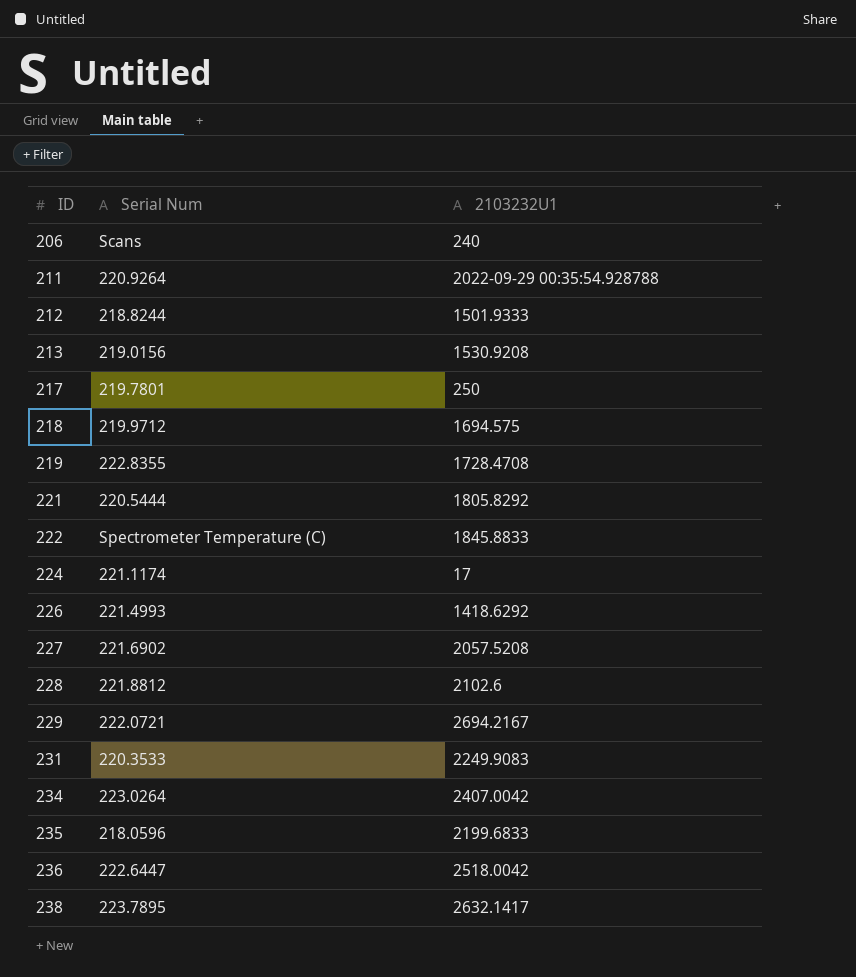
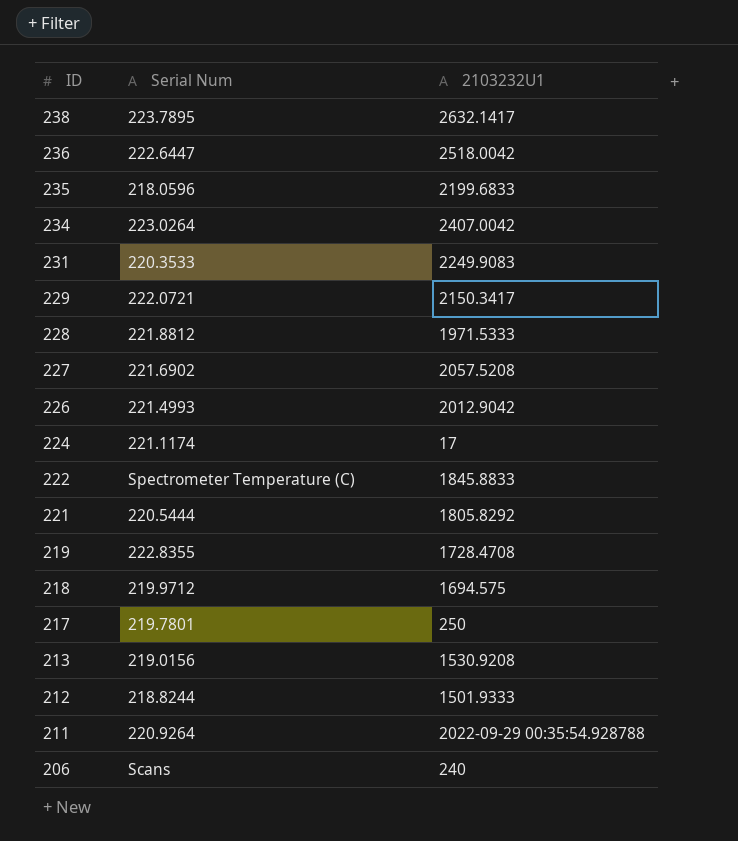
row order: ID ascending -> ID descending
229 | 2103232U1: 2694.2167 -> 2150.3417
228 | 2103232U1: 2102.6 -> 1971.5333
226 | 2103232U1: 1418.6292 -> 2012.9042

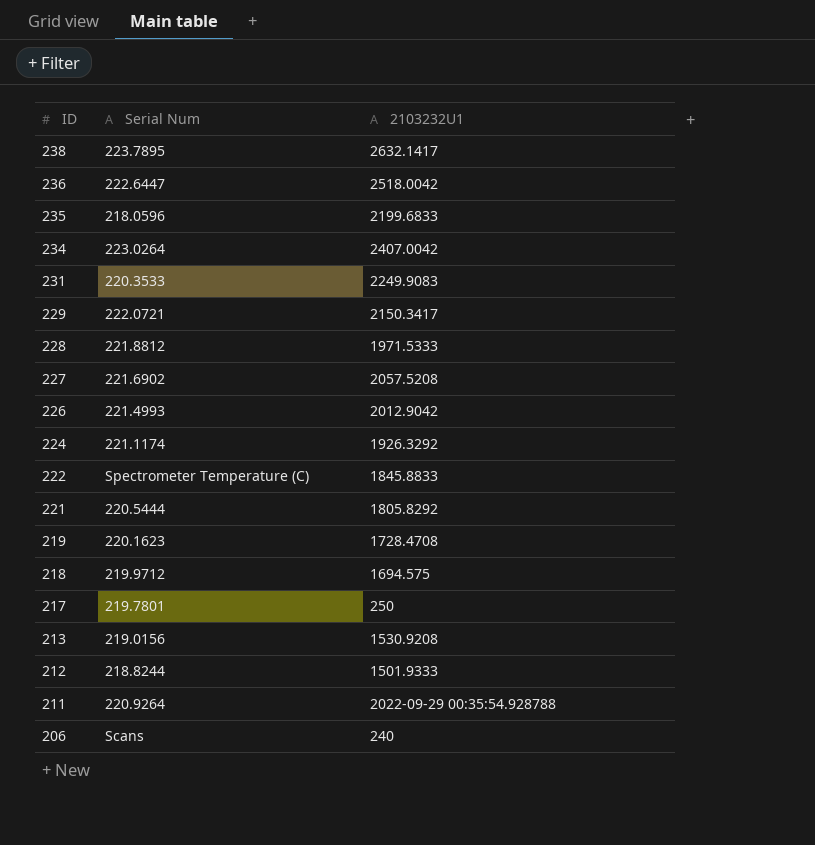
224 | 2103232U1: 17 -> 1926.3292
219 | Serial Num: 222.8355 -> 220.1623

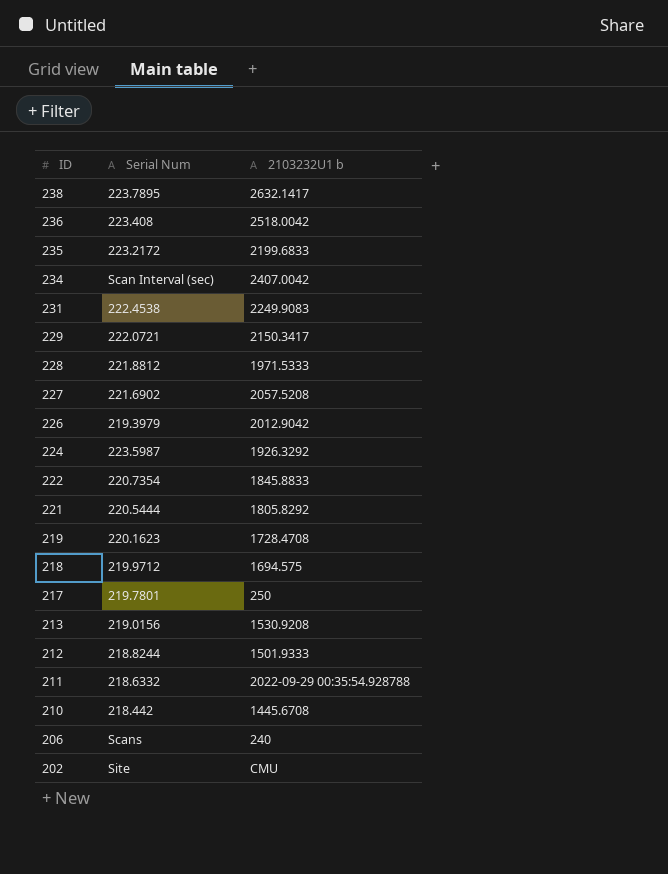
column name: 2103232U1 -> 2103232U1 b
236 | Serial Num: 222.6447 -> 223.408
235 | Serial Num: 218.0596 -> 223.2172
234 | Serial Num: 223.0264 -> Scan Interval (sec)
231 | Serial Num: 220.3533 -> 222.4538
226 | Serial Num: 221.4993 -> 219.3979
224 | Serial Num: 221.1174 -> 223.5987
222 | Serial Num: Spectrometer Temperature (C) -> 220.7354
211 | Serial Num: 220.9264 -> 218.6332
row 210: none -> 218.442 | 1445.6708
row 202: none -> Site | CMU

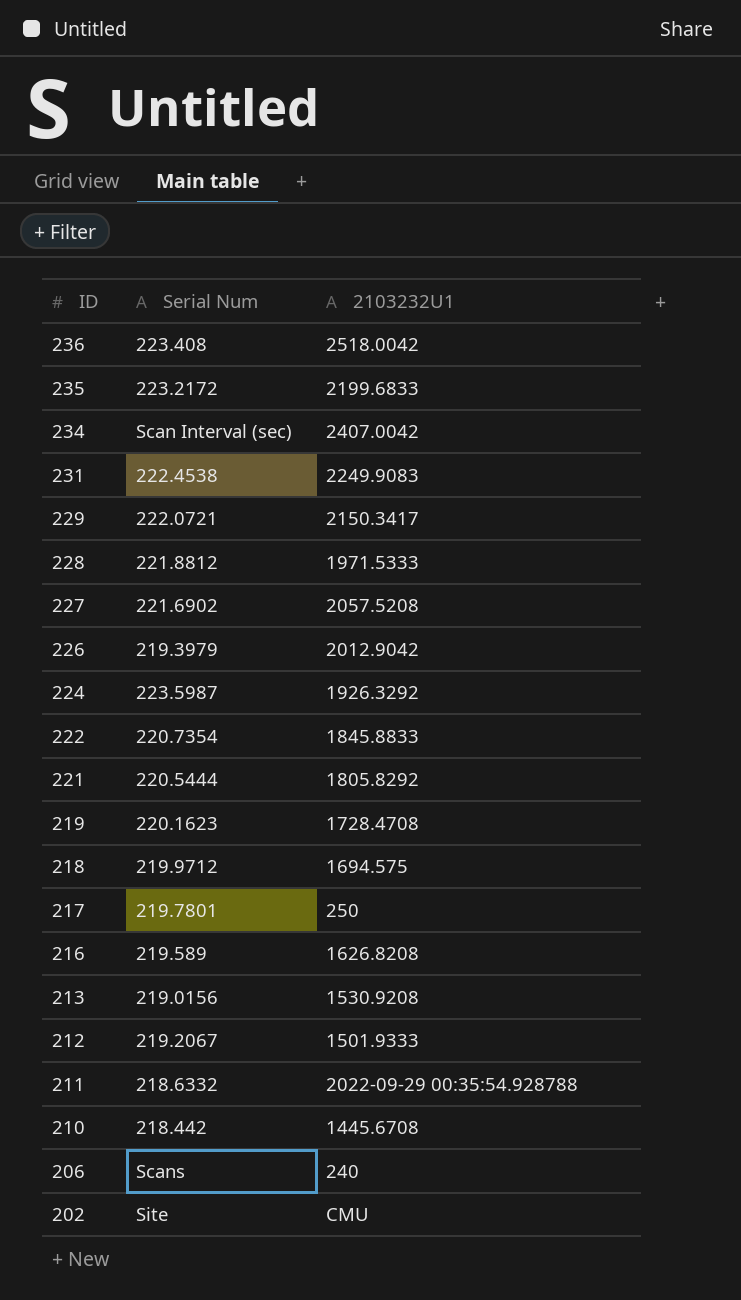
column name: 2103232U1 b -> 2103232U1
row 238: 223.7895 | 2632.1417 -> none
row 216: none -> 219.589 | 1626.8208
212 | Serial Num: 218.8244 -> 219.2067

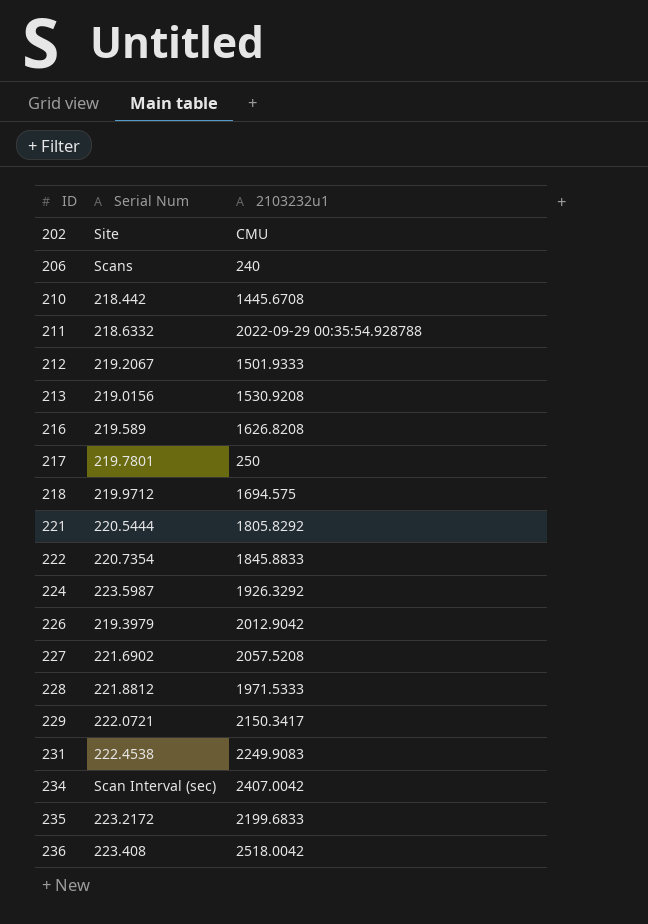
row order: ID descending -> ID ascending
column name: 2103232U1 -> 2103232u1
row 219: 220.1623 | 1728.4708 -> none

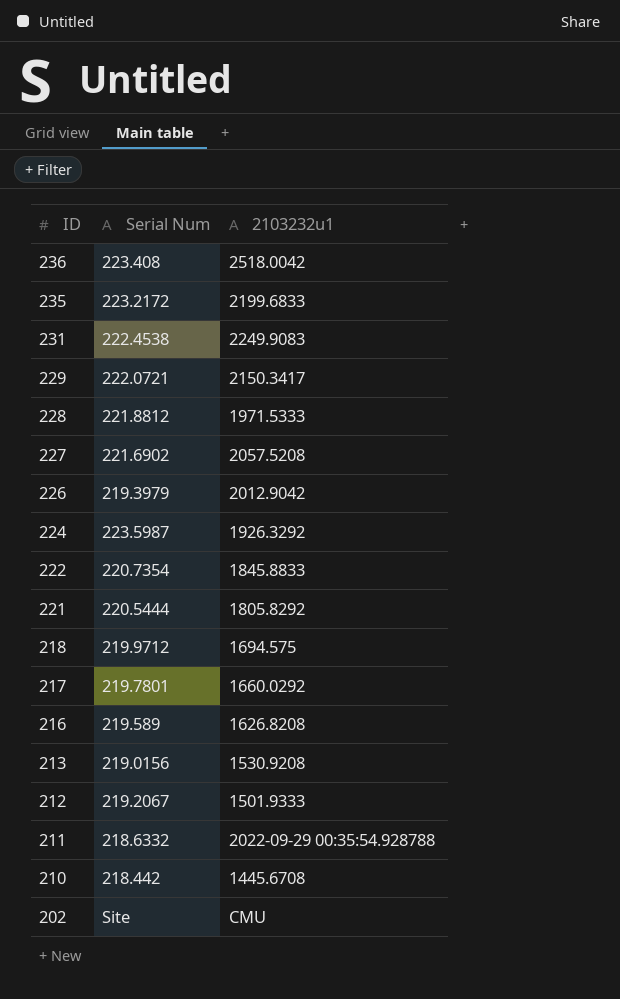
row order: ID ascending -> ID descending
row 206: Scans | 240 -> none
row 234: Scan Interval (sec) | 2407.0042 -> none
217 | 2103232u1: 250 -> 1660.0292

